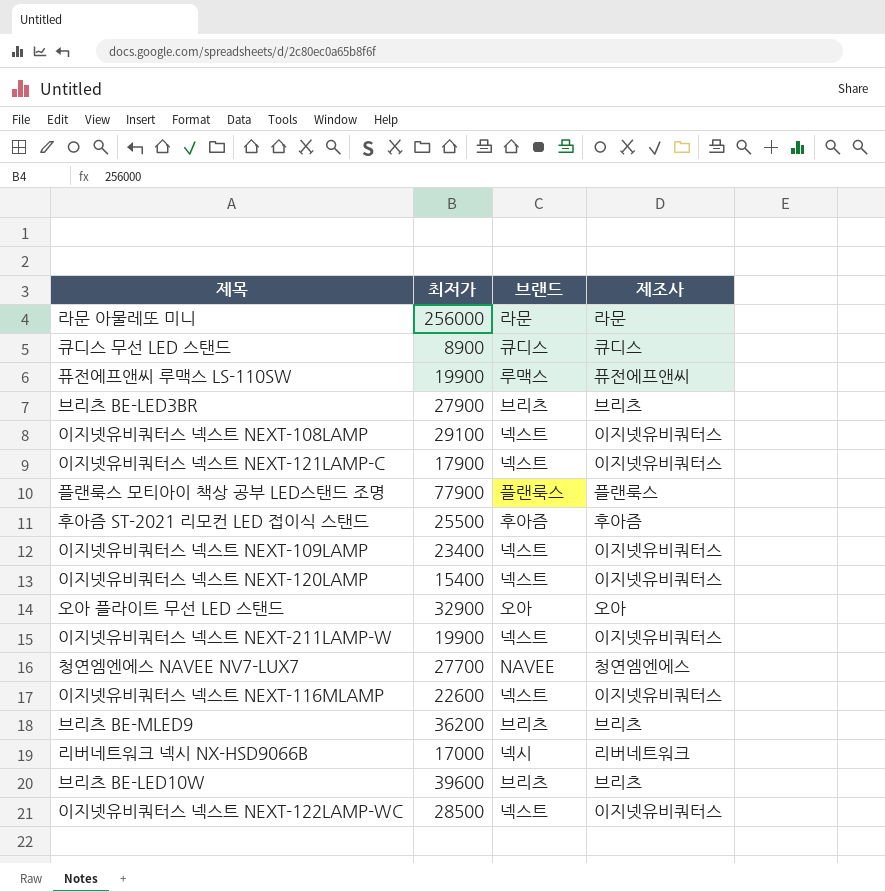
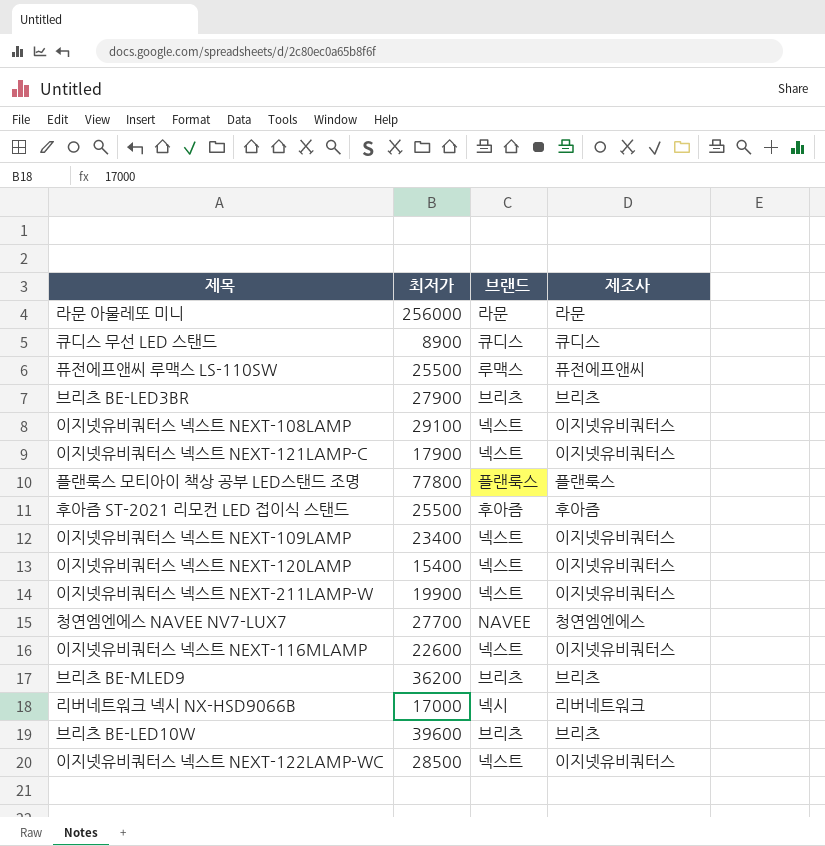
row 오아 플라이트 무선 LED 스탠드: 32900 | 오아 | 오아 -> none
퓨전에프앤씨 루맥스 LS-110SW | 최저가: 19900 -> 25500
플랜룩스 모티아이 책상 공부 LED스탠드 조명 | 최저가: 77900 -> 77800

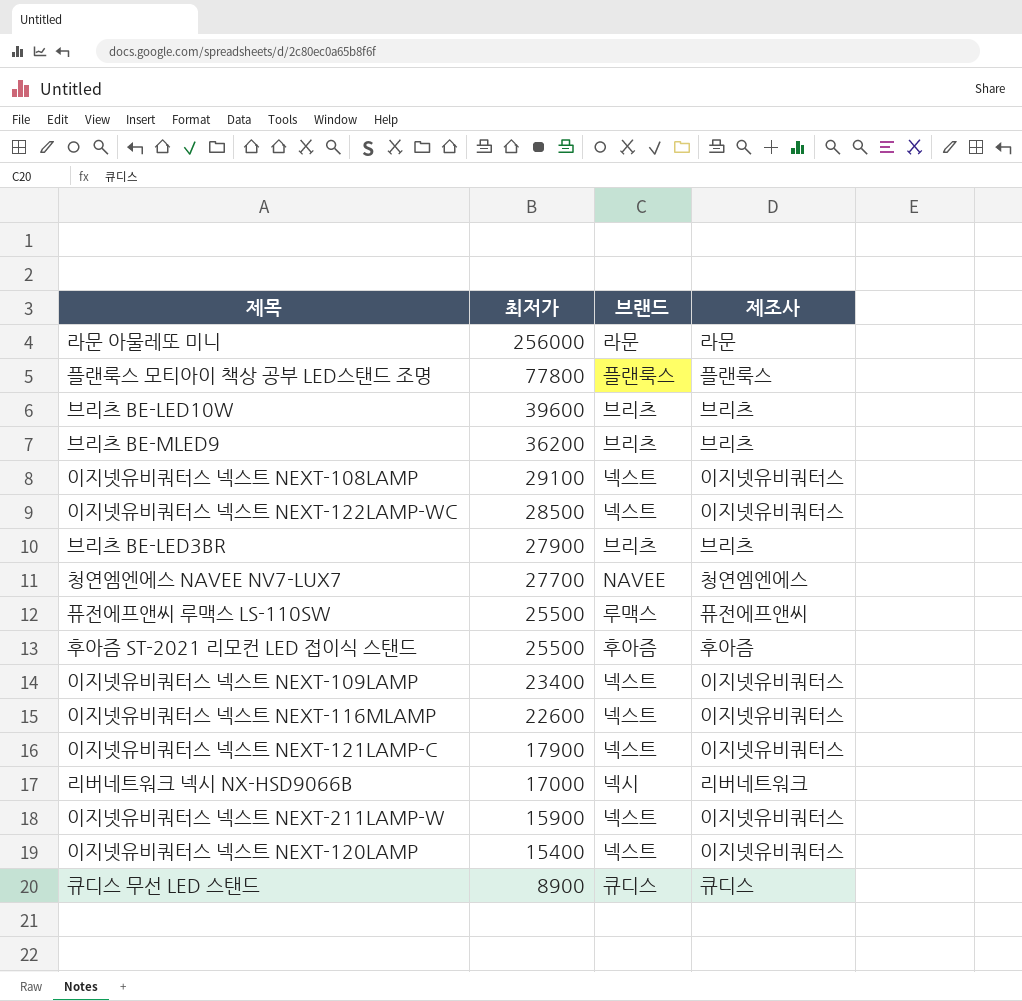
row order: none -> 최저가 descending
이지넷유비쿼터스 넥스트 NEXT-211LAMP-W | 최저가: 19900 -> 15900

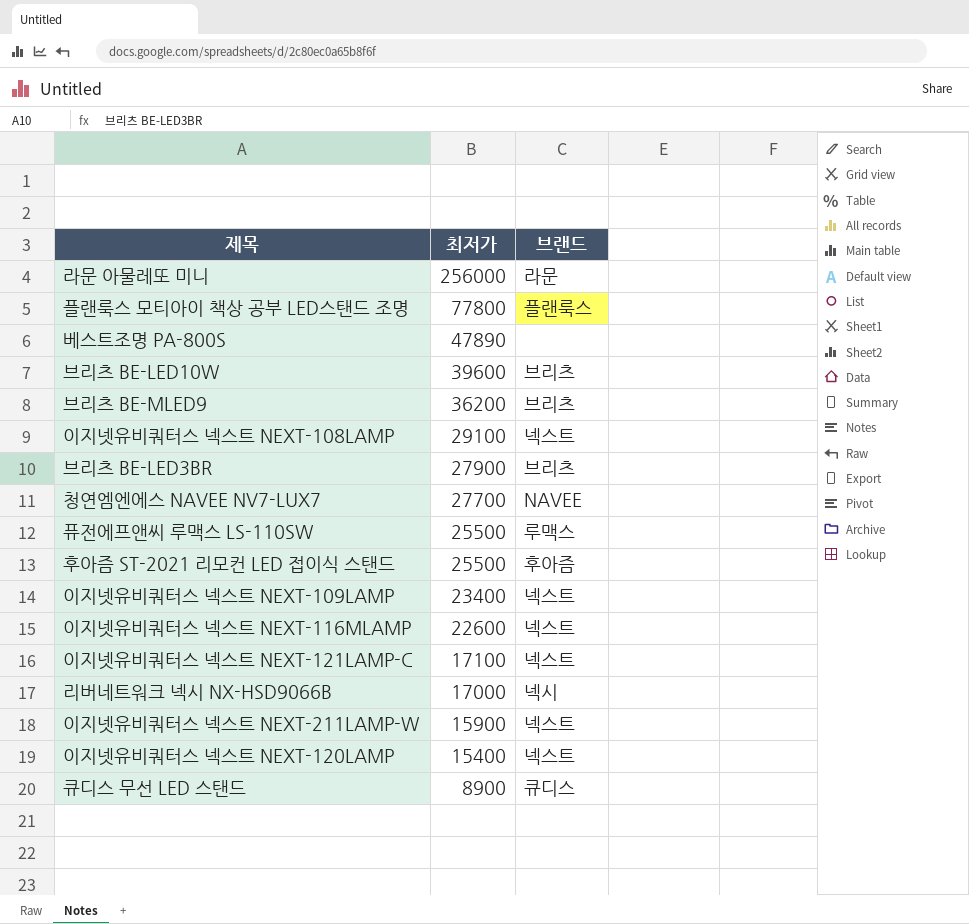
column 제조사 | position: 4 -> none
row 이지넷유비쿼터스 넥스트 NEXT-122LAMP-WC: 28500 | 넥스트 | 이지넷유비쿼터스 -> none
row 베스트조명 PA-800S: none -> 47890 | none
이지넷유비쿼터스 넥스트 NEXT-121LAMP-C | 최저가: 17900 -> 17100

